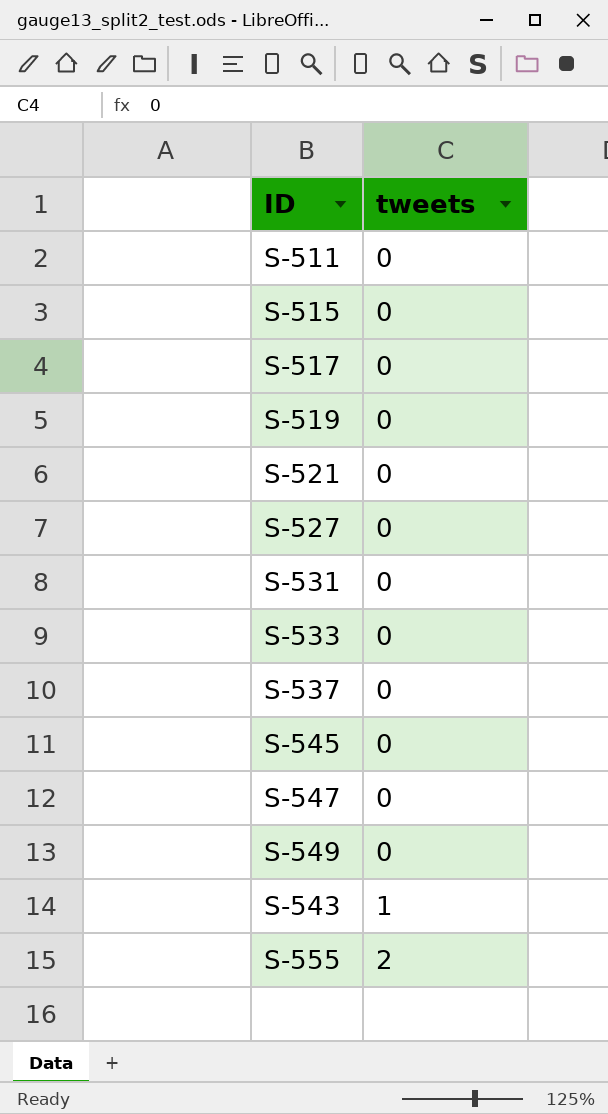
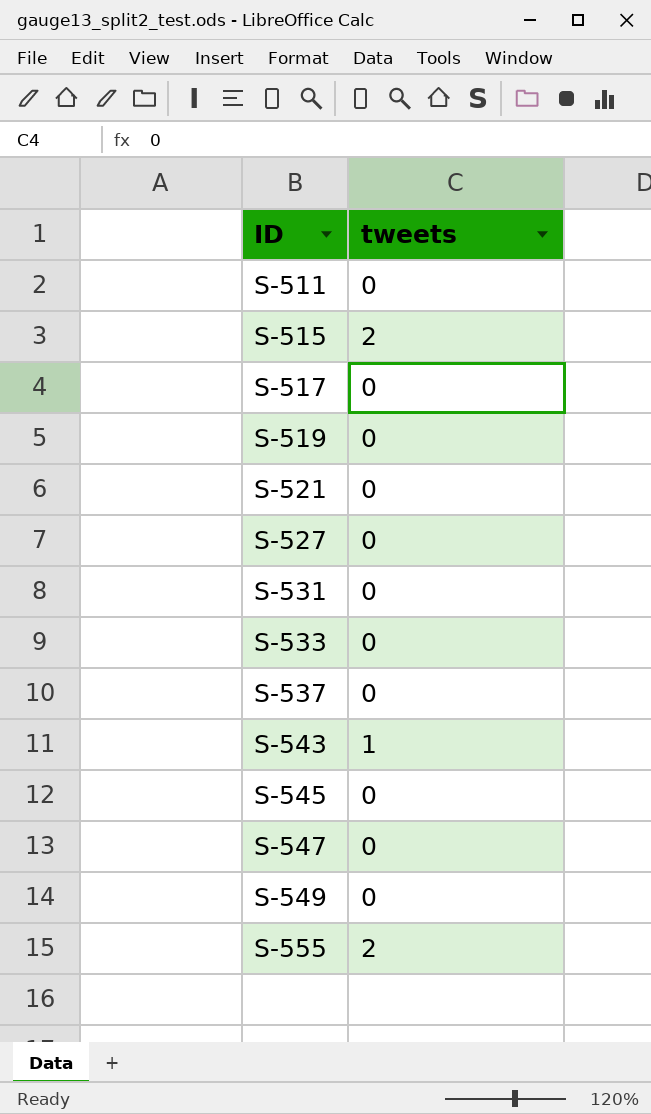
row order: tweets ascending -> ID ascending
S-515 | tweets: 0 -> 2

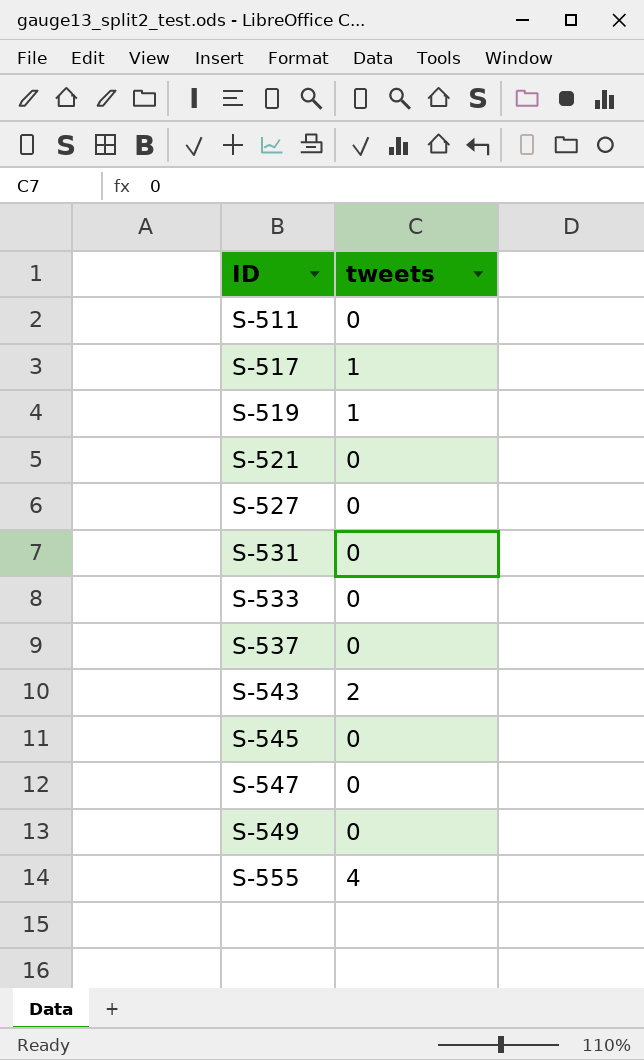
row S-515: 2 -> none
S-517 | tweets: 0 -> 1
S-519 | tweets: 0 -> 1
S-543 | tweets: 1 -> 2
S-555 | tweets: 2 -> 4

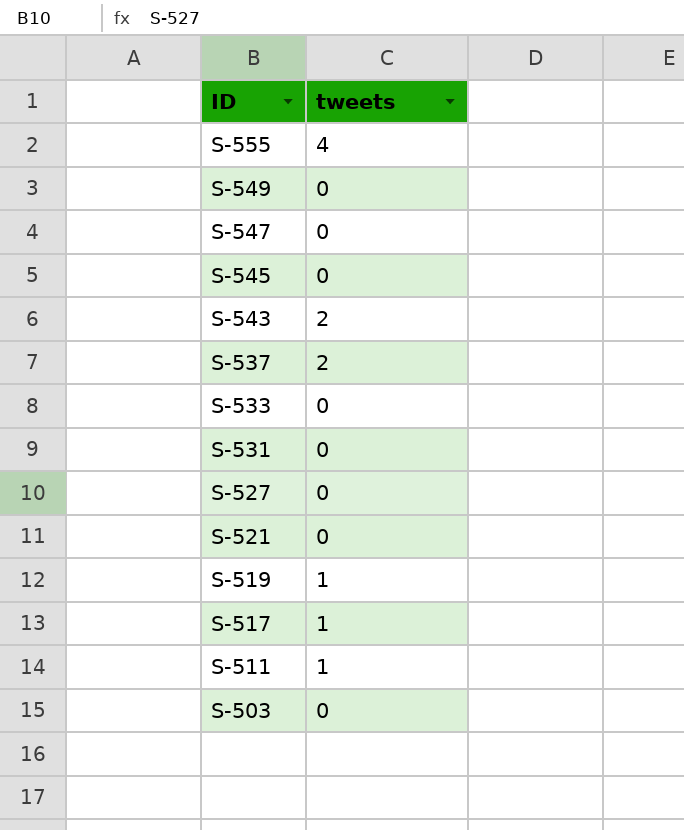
row order: ID ascending -> ID descending
S-537 | tweets: 0 -> 2
S-511 | tweets: 0 -> 1
row S-503: none -> 0

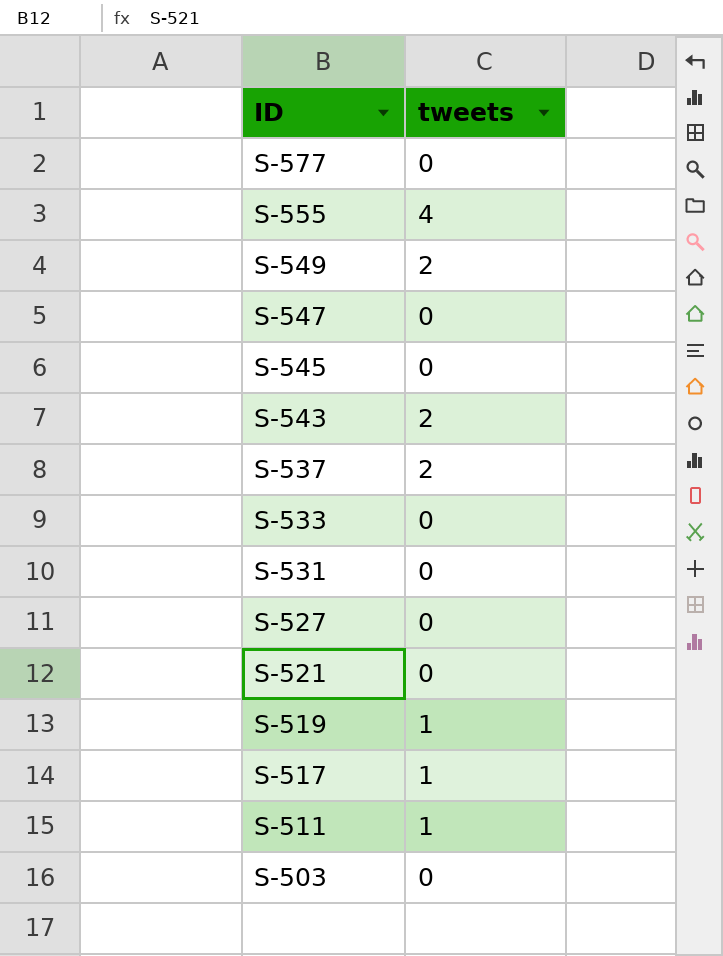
row S-577: none -> 0
S-549 | tweets: 0 -> 2

